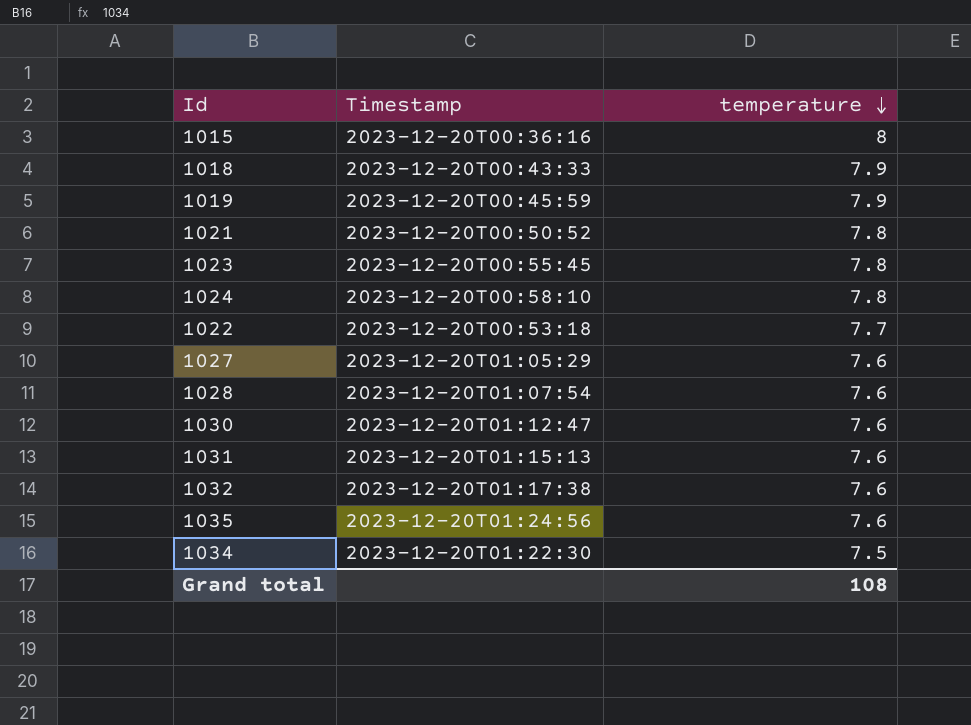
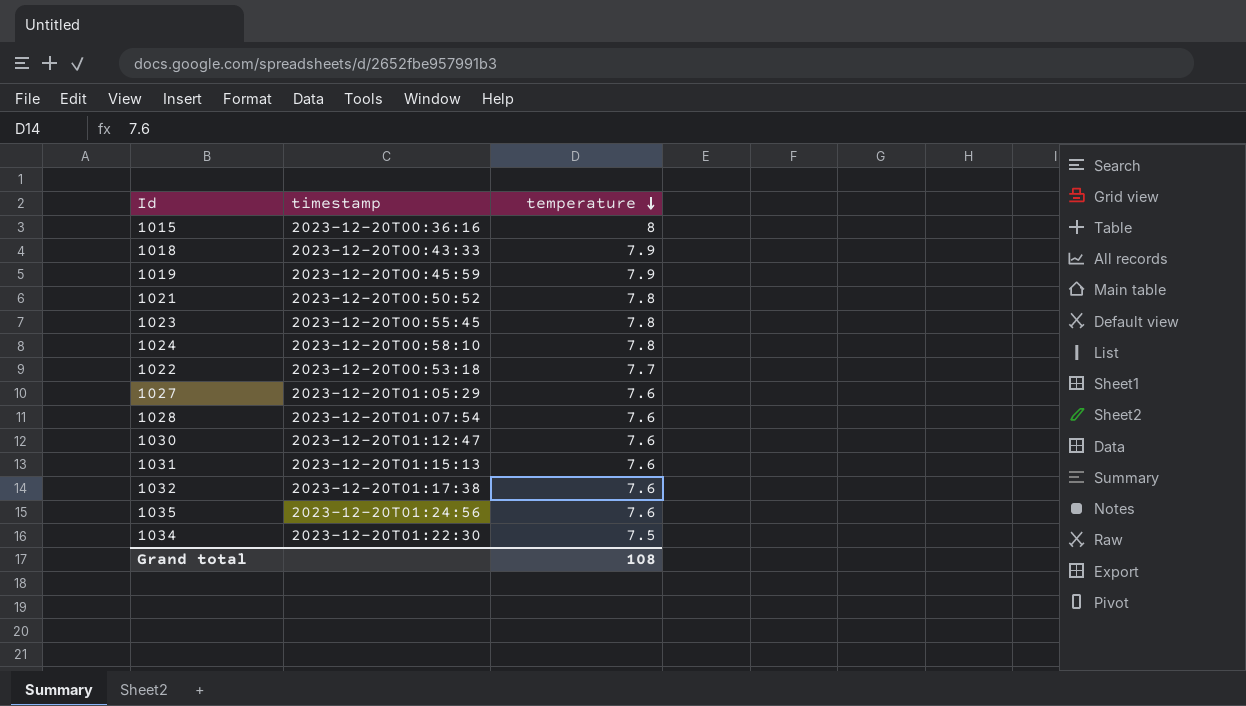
column name: Timestamp -> timestamp

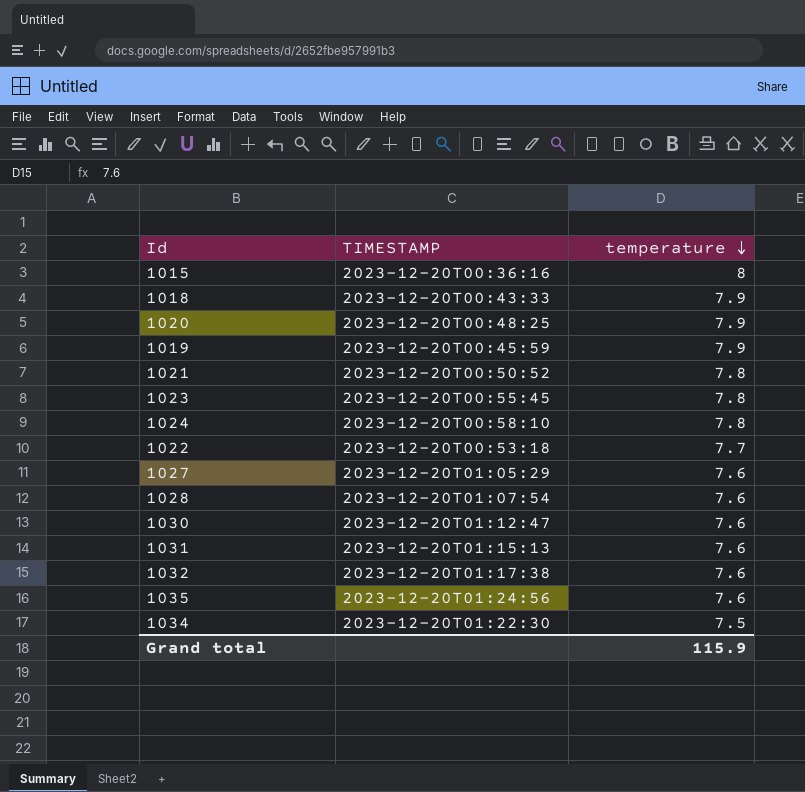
column name: timestamp -> TIMESTAMP
row 1020: none -> 2023-12-20T00:48:25 | 7.9
Grand total | temperature: 108 -> 115.9

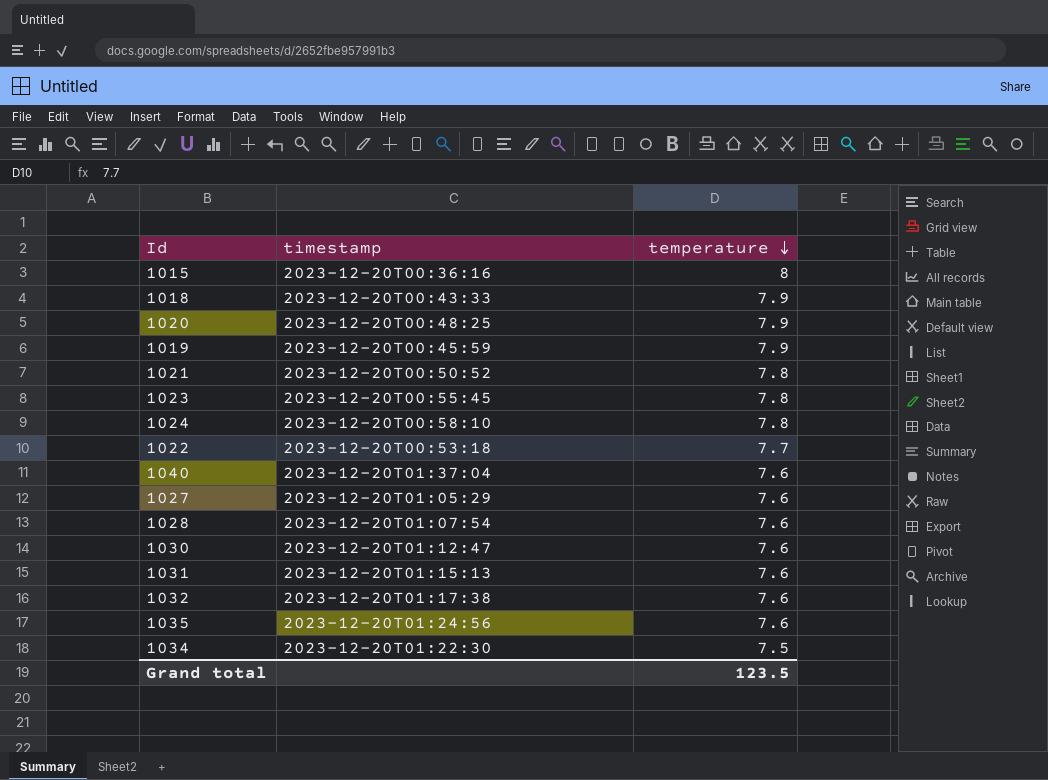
column name: TIMESTAMP -> timestamp
row 1040: none -> 2023-12-20T01:37:04 | 7.6
Grand total | temperature: 115.9 -> 123.5

